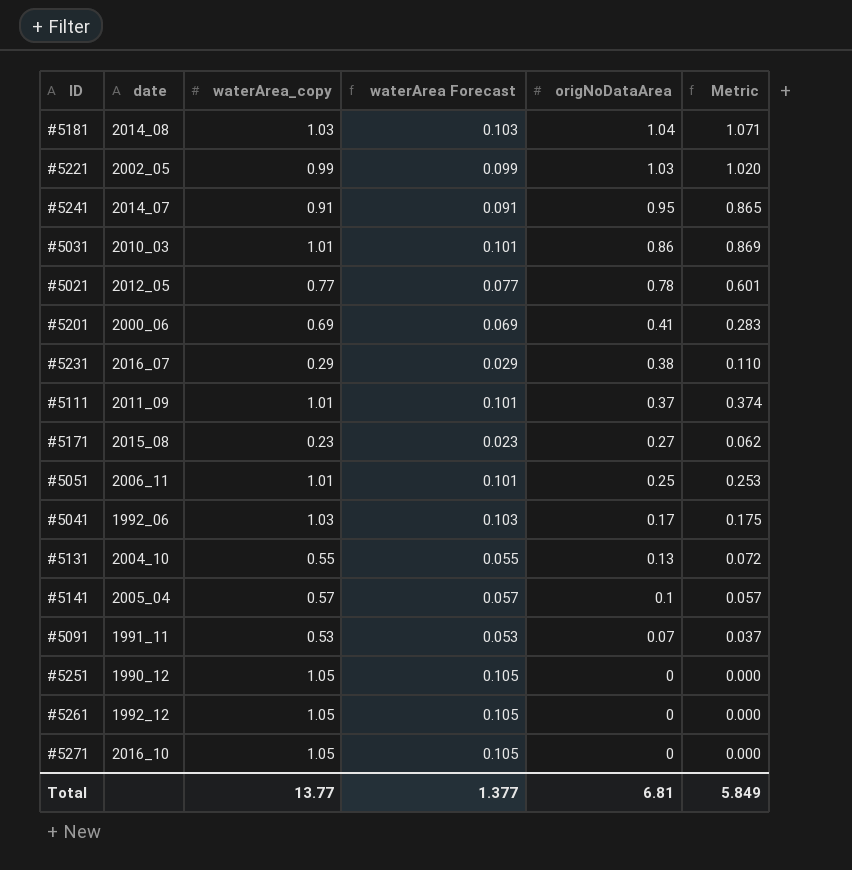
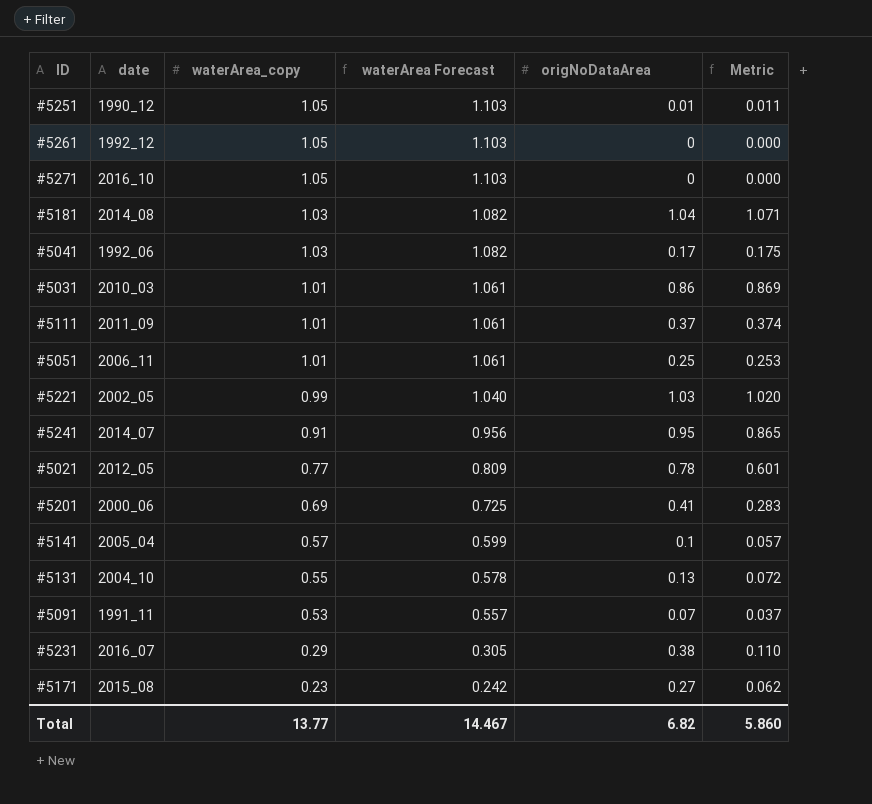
row order: origNoDataArea descending -> waterArea_copy descending
column waterArea Forecast | formula: [waterArea_copy] * 0.1 -> [waterArea_copy] * 1.05
#5251 | origNoDataArea: 0 -> 0.01
#5251 | Metric: 0.000 -> 0.011
Total | waterArea Forecast: 1.377 -> 14.467
Total | origNoDataArea: 6.81 -> 6.82
Total | Metric: 5.849 -> 5.860

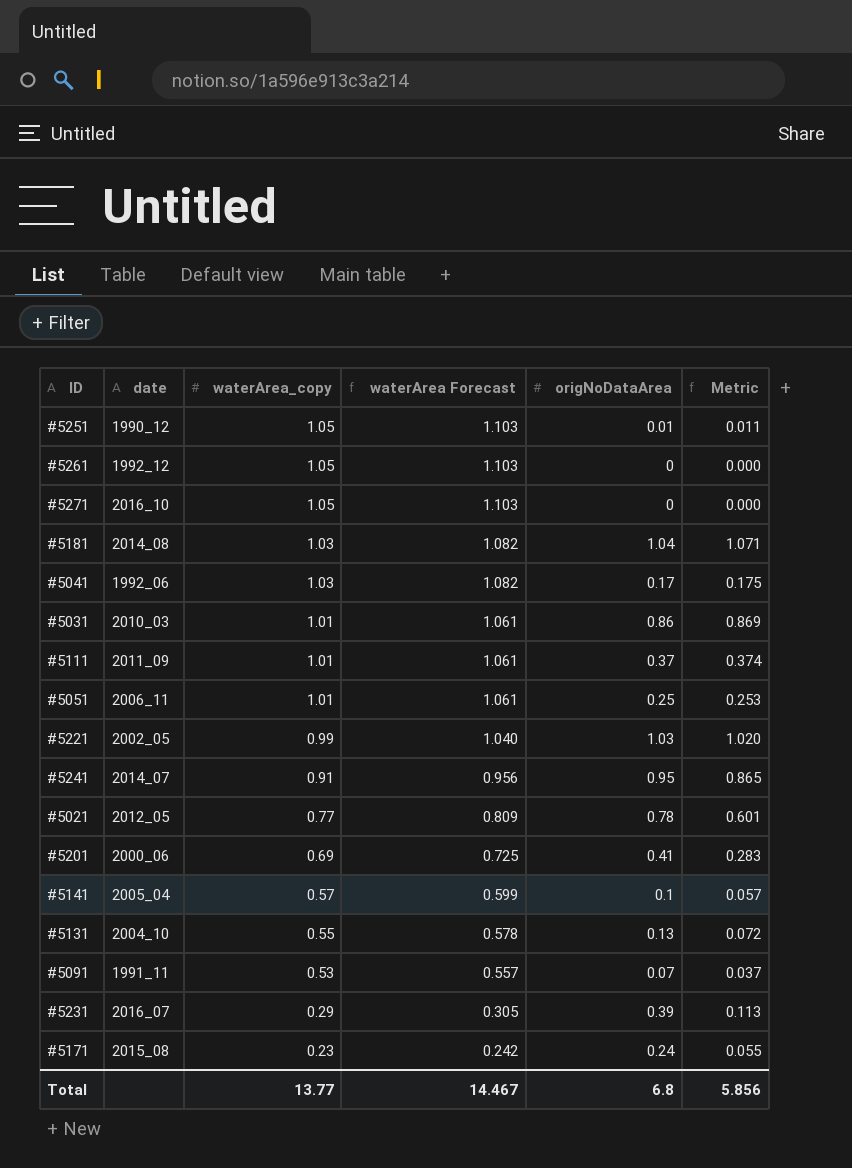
#5231 | origNoDataArea: 0.38 -> 0.39
#5231 | Metric: 0.110 -> 0.113
#5171 | origNoDataArea: 0.27 -> 0.24
#5171 | Metric: 0.062 -> 0.055
Total | origNoDataArea: 6.82 -> 6.8
Total | Metric: 5.860 -> 5.856

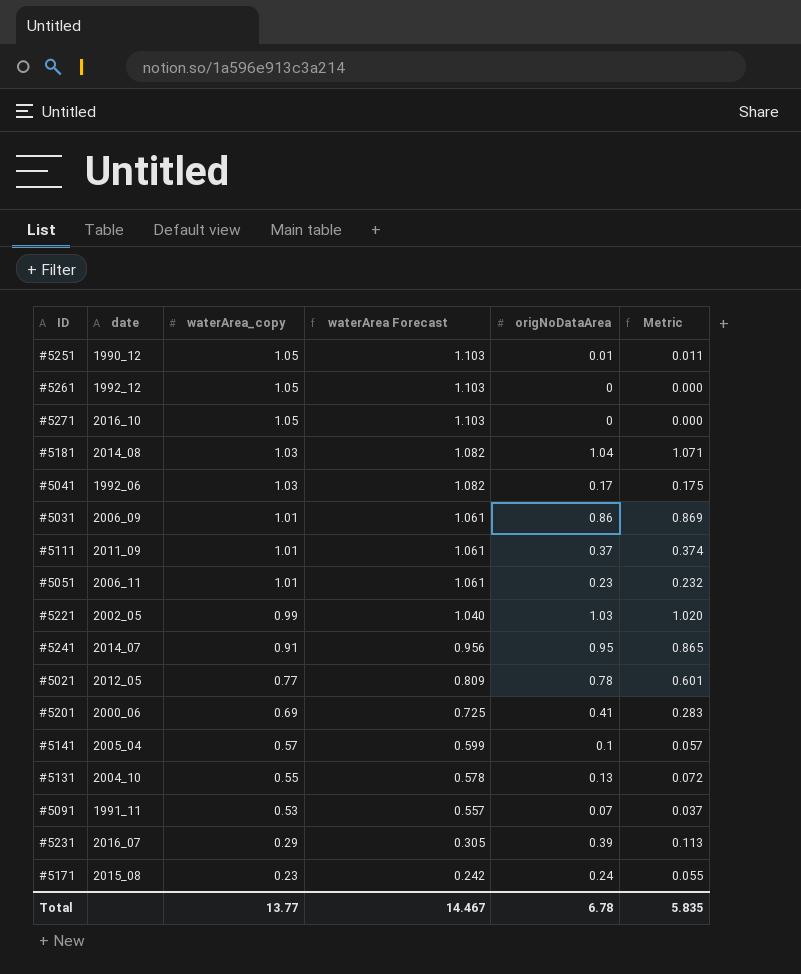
#5031 | date: 2010_03 -> 2006_09
#5051 | origNoDataArea: 0.25 -> 0.23
#5051 | Metric: 0.253 -> 0.232
Total | origNoDataArea: 6.8 -> 6.78
Total | Metric: 5.856 -> 5.835

